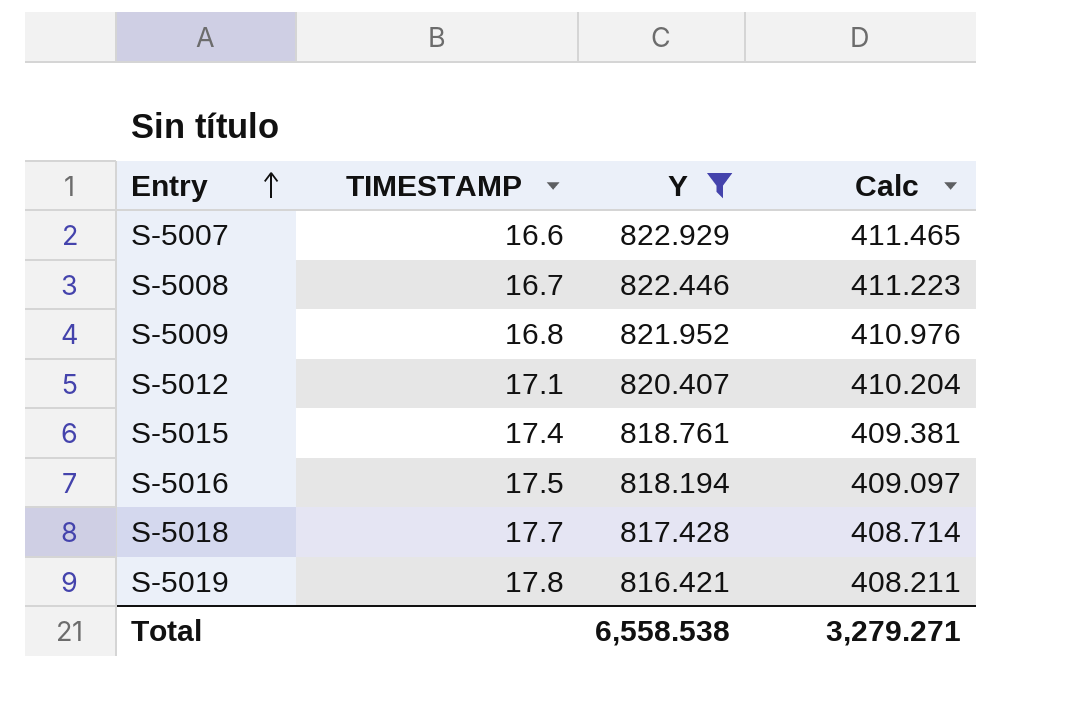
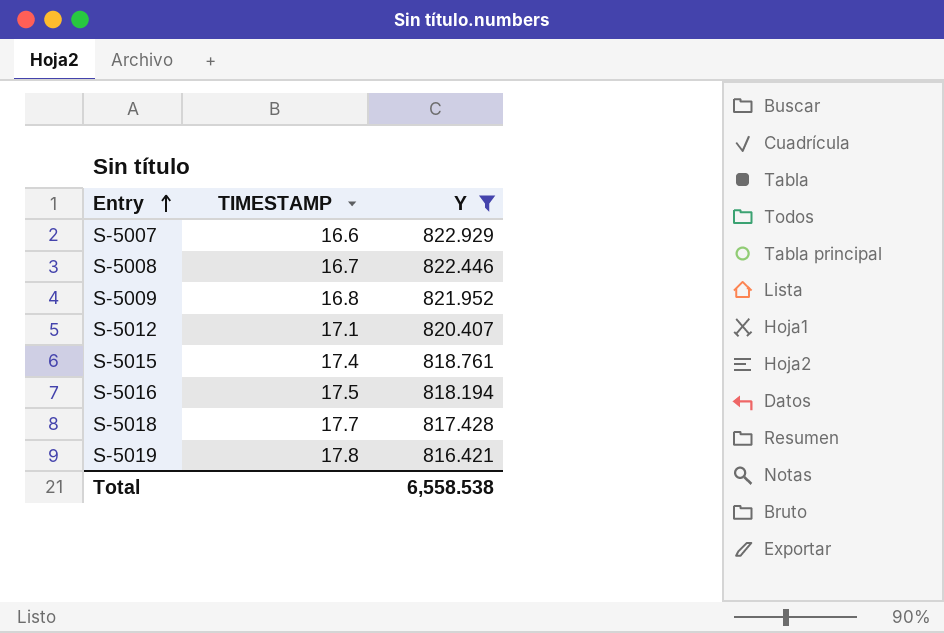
column Calc | formula: [Y] * 0.5 -> none

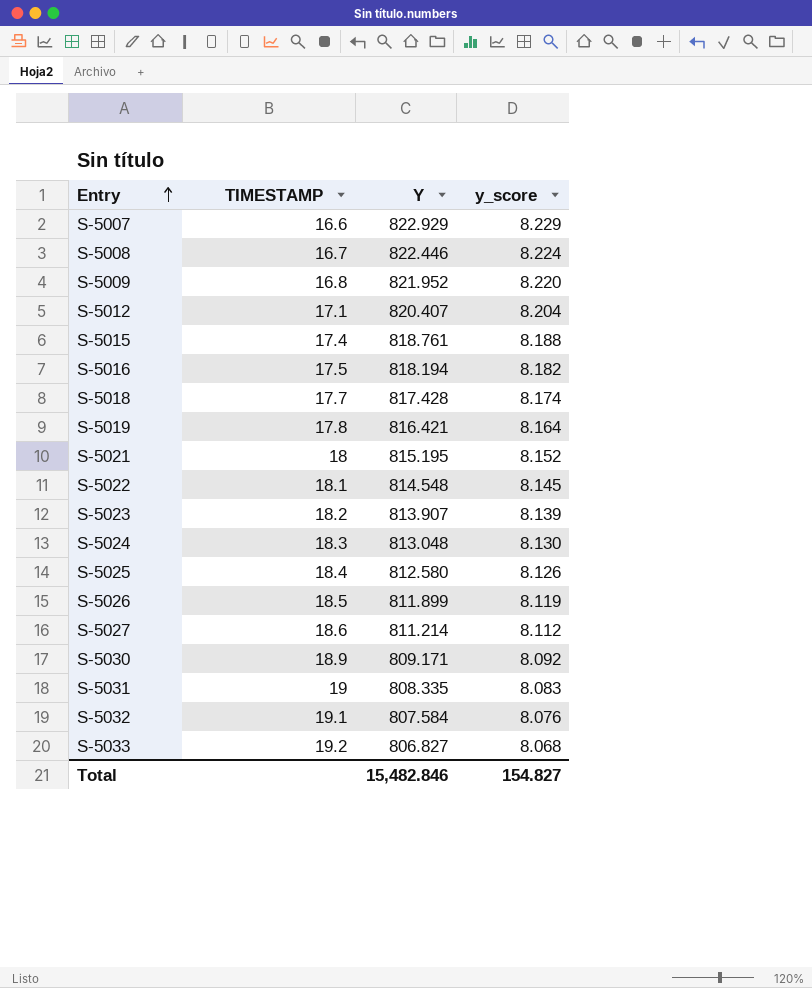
filter: Y >= 816.421 -> none
column y_score | formula: none -> [Y] * 0.01
Total | Y: 6,558.538 -> 15,482.846

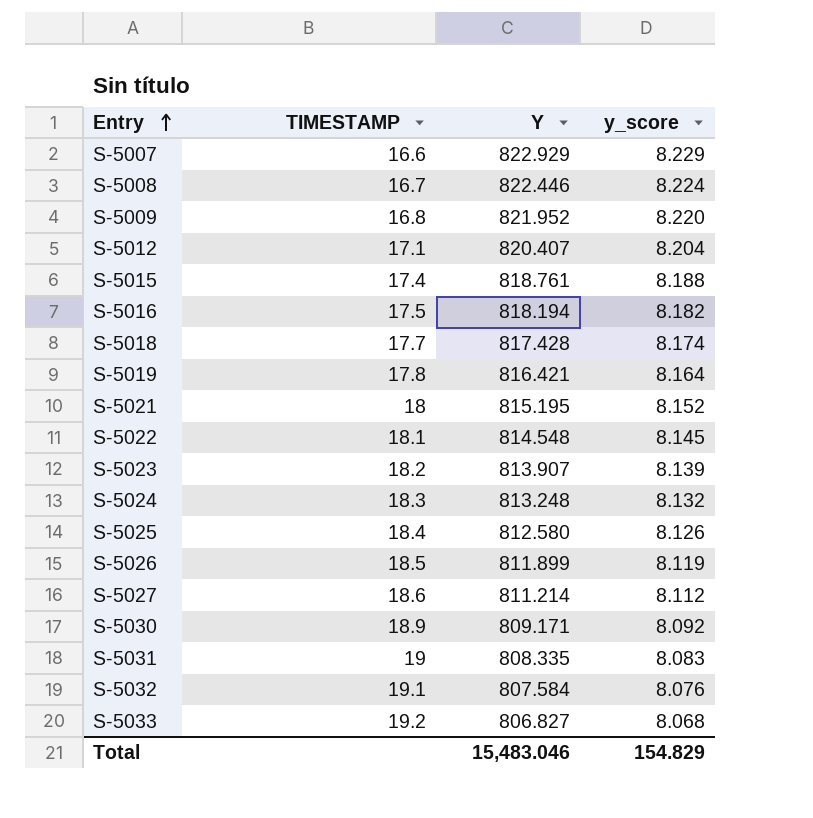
S-5024 | Y: 813.048 -> 813.248
S-5024 | y_score: 8.130 -> 8.132
Total | Y: 15,482.846 -> 15,483.046
Total | y_score: 154.827 -> 154.829

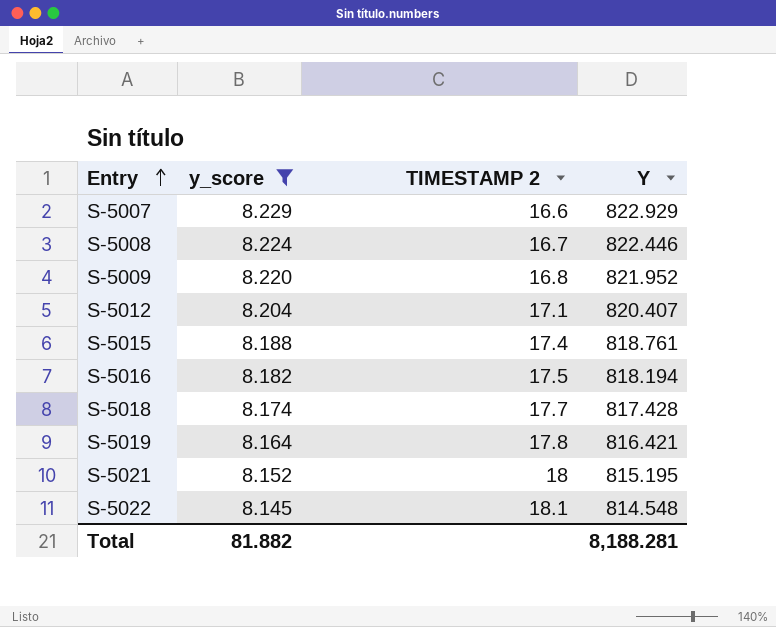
filter: none -> y_score >= 8.145
column y_score | position: 4 -> 2
column name: TIMESTAMP -> TIMESTAMP 2
Total | y_score: 154.829 -> 81.882
Total | Y: 15,483.046 -> 8,188.281

